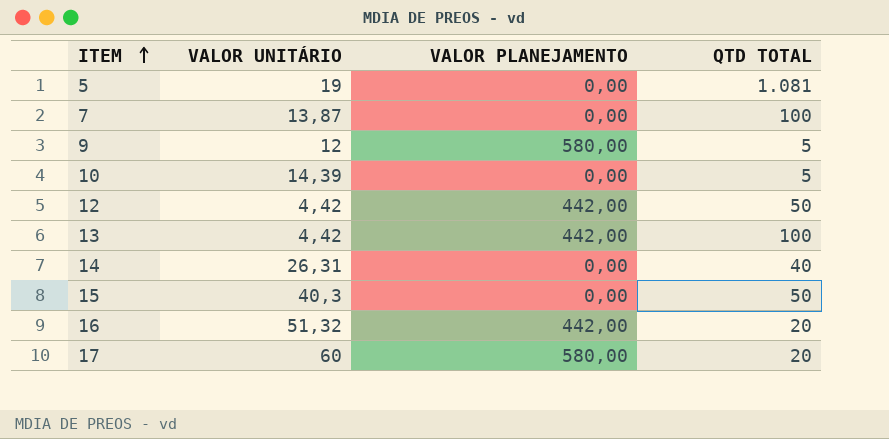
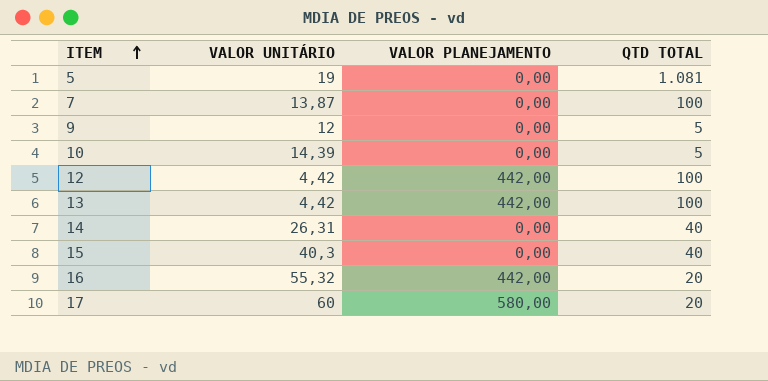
9 | VALOR PLANEJAMENTO: 580,00 -> 0,00
12 | QTD TOTAL: 50 -> 100
15 | QTD TOTAL: 50 -> 40
16 | VALOR UNITÁRIO: 51,32 -> 55,32

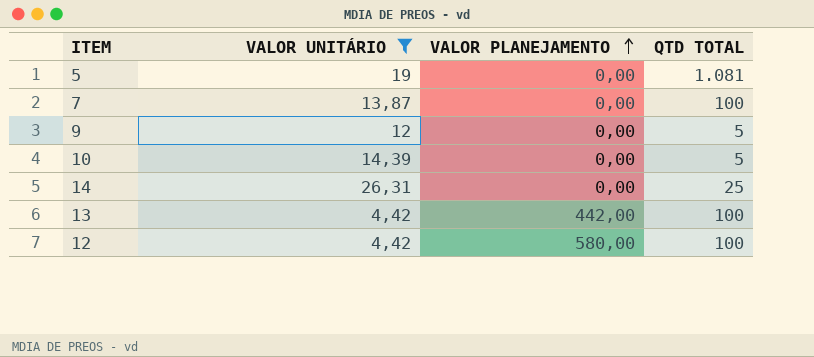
filter: none -> VALOR UNITÁRIO <= 26,31
row order: ITEM ascending -> VALOR PLANEJAMENTO ascending
14 | QTD TOTAL: 40 -> 25
12 | VALOR PLANEJAMENTO: 442,00 -> 580,00

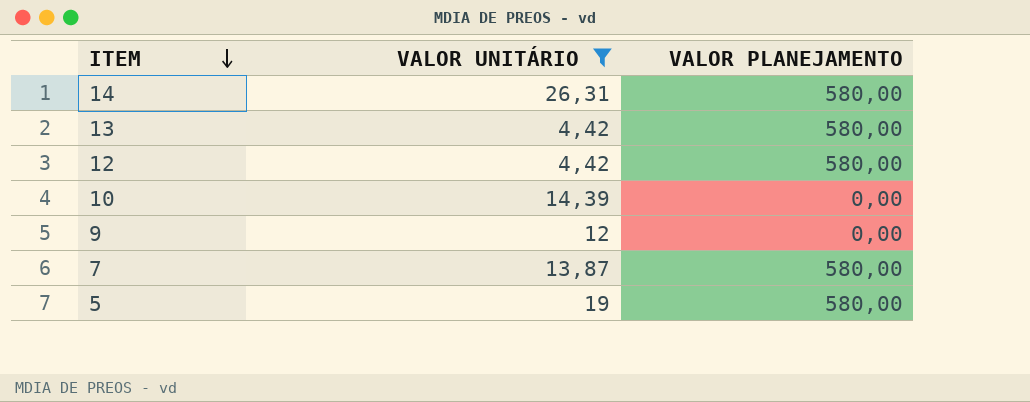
row order: VALOR PLANEJAMENTO ascending -> ITEM descending
column QTD TOTAL | position: 4 -> none
14 | VALOR PLANEJAMENTO: 0,00 -> 580,00
13 | VALOR PLANEJAMENTO: 442,00 -> 580,00
7 | VALOR PLANEJAMENTO: 0,00 -> 580,00
5 | VALOR PLANEJAMENTO: 0,00 -> 580,00

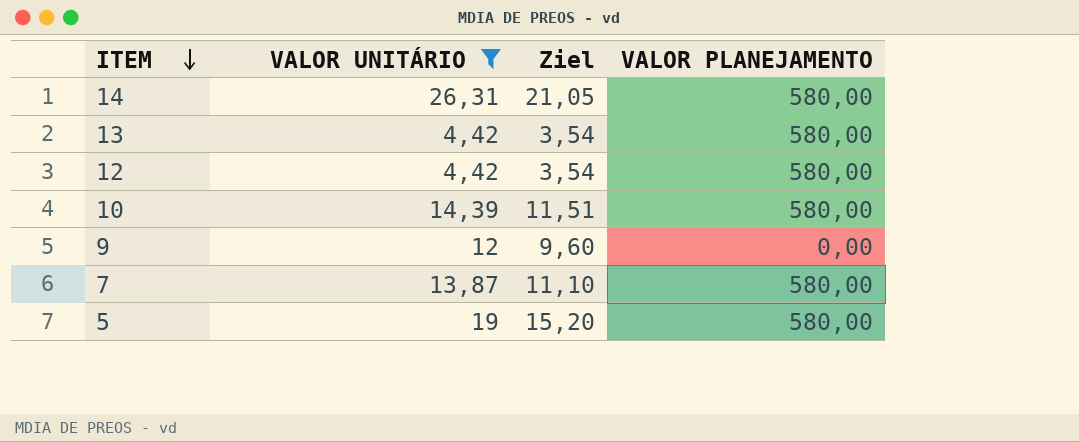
column Ziel | formula: none -> [VALOR UNITÁRIO] * 0,8
10 | VALOR PLANEJAMENTO: 0,00 -> 580,00

